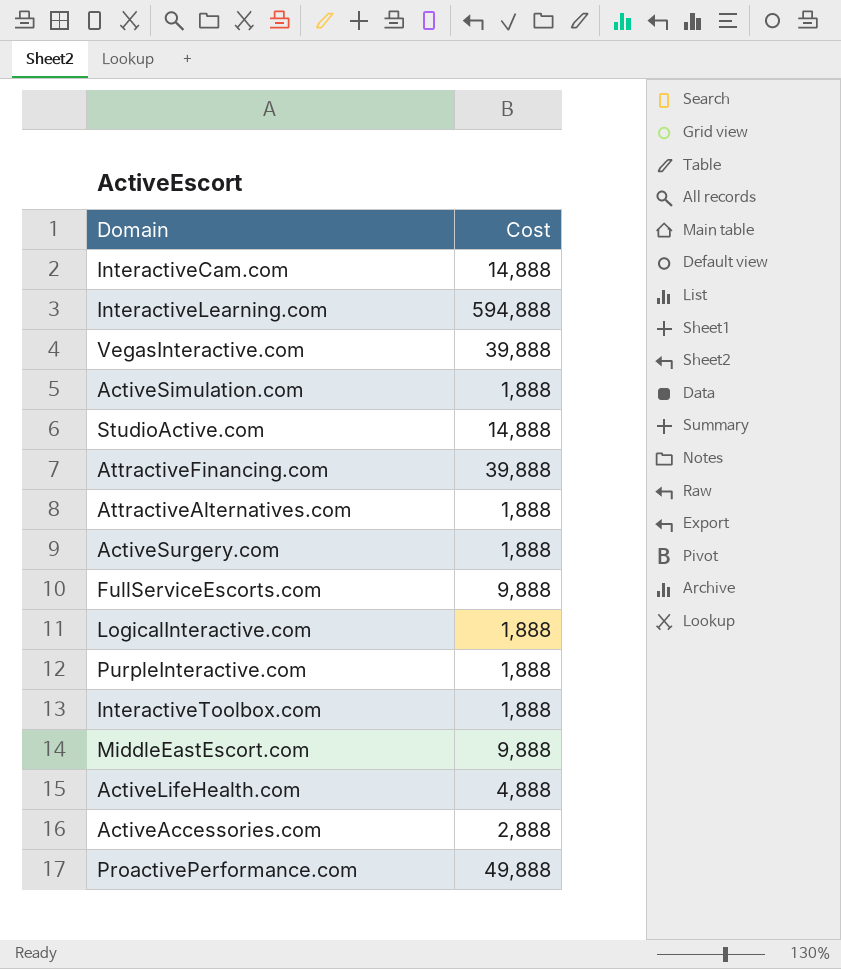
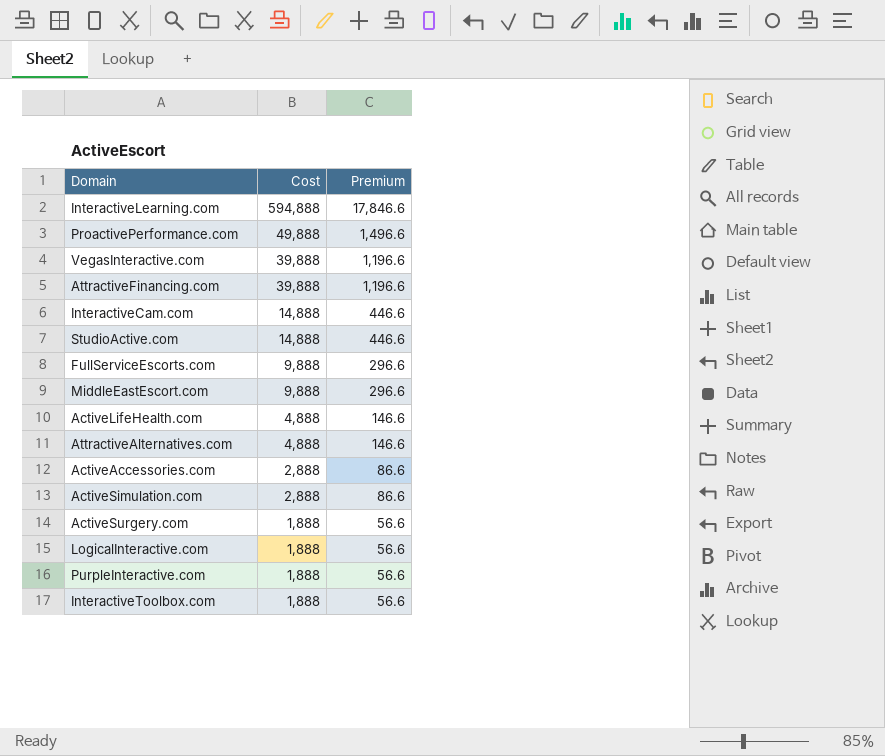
row order: none -> Cost descending
column Premium | formula: none -> [Cost] * 0.03
AttractiveAlternatives.com | Cost: 1,888 -> 4,888
ActiveSimulation.com | Cost: 1,888 -> 2,888

